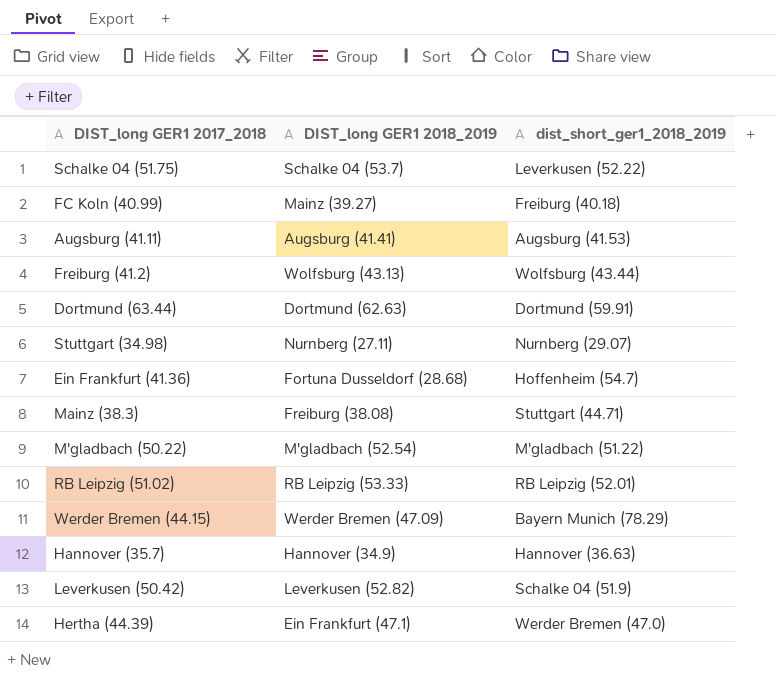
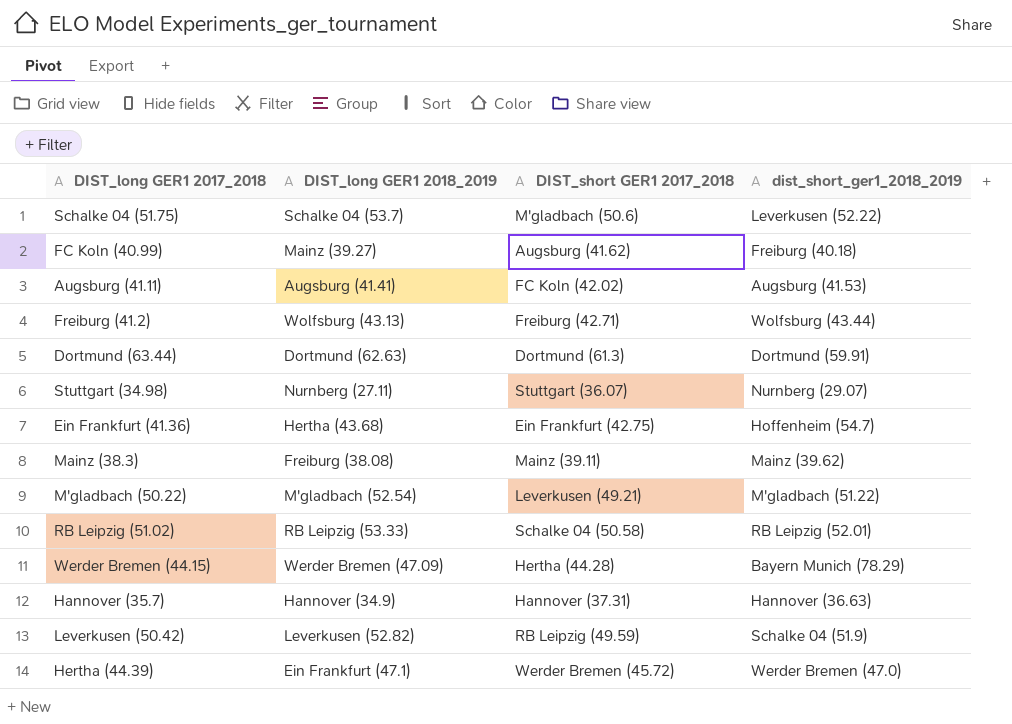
column DIST_short GER1 2017_2018 | position: none -> 3
Ein Frankfurt (41.36) | DIST_long GER1 2018_2019: Fortuna Dusseldorf (28.68) -> Hertha (43.68)
Mainz (38.3) | dist_short_ger1_2018_2019: Stuttgart (44.71) -> Mainz (39.62)

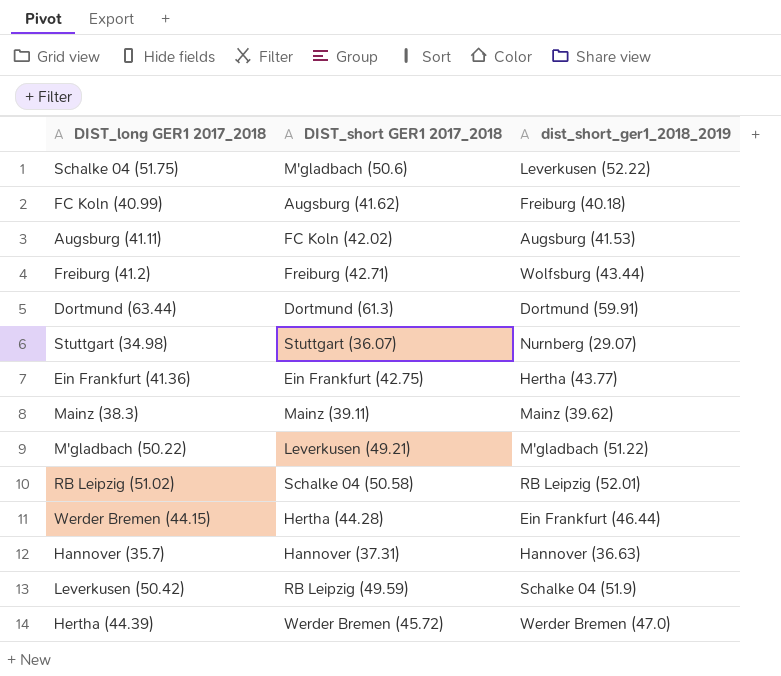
column DIST_long GER1 2018_2019 | position: 2 -> none
Ein Frankfurt (41.36) | dist_short_ger1_2018_2019: Hoffenheim (54.7) -> Hertha (43.77)
Werder Bremen (44.15) | dist_short_ger1_2018_2019: Bayern Munich (78.29) -> Ein Frankfurt (46.44)

